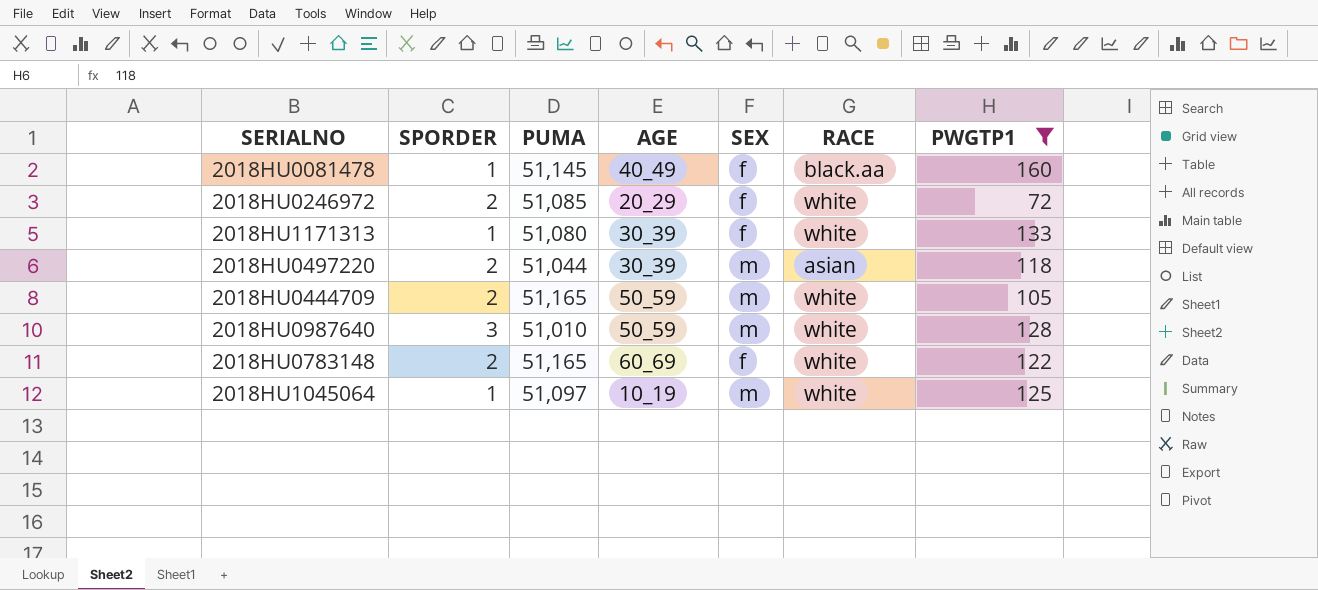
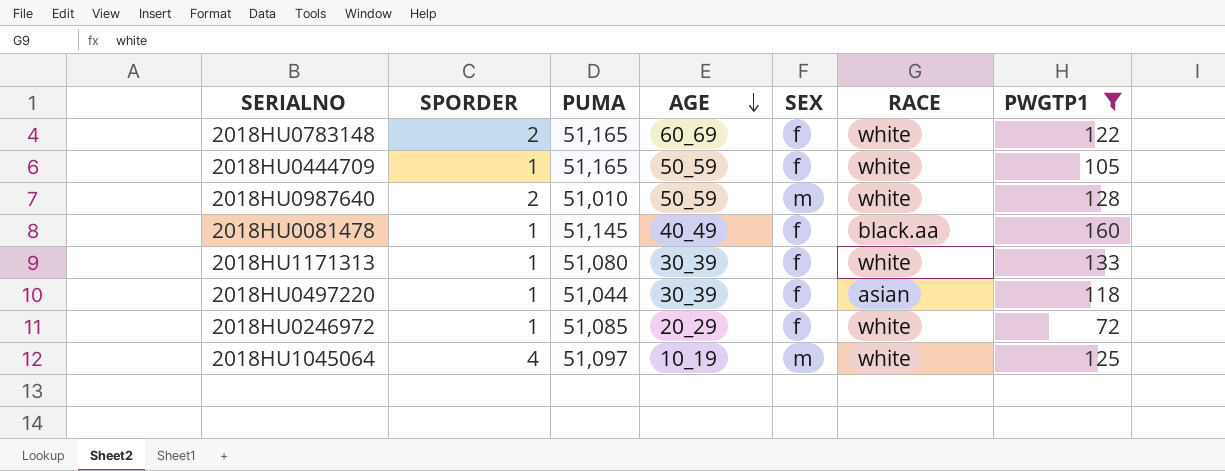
row order: none -> AGE descending
2018HU0444709 | SPORDER: 2 -> 1
2018HU0444709 | SEX: m -> f
2018HU0987640 | SPORDER: 3 -> 2
2018HU0497220 | SPORDER: 2 -> 1
2018HU0497220 | SEX: m -> f
2018HU0246972 | SPORDER: 2 -> 1
2018HU1045064 | SPORDER: 1 -> 4

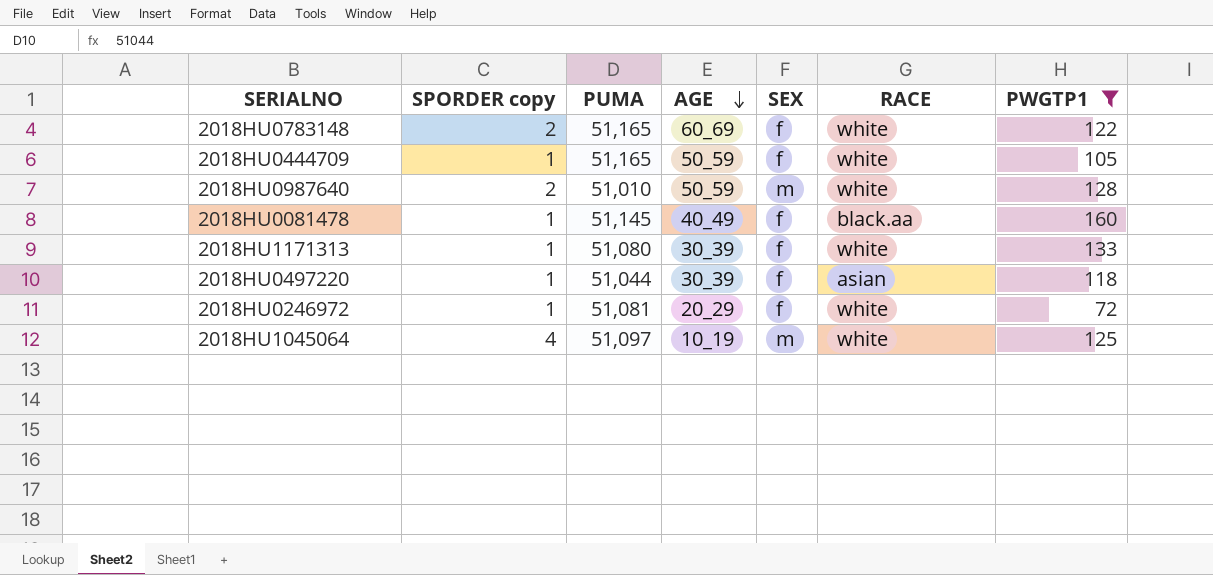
column name: SPORDER -> SPORDER copy
2018HU0246972 | PUMA: 51,085 -> 51,081

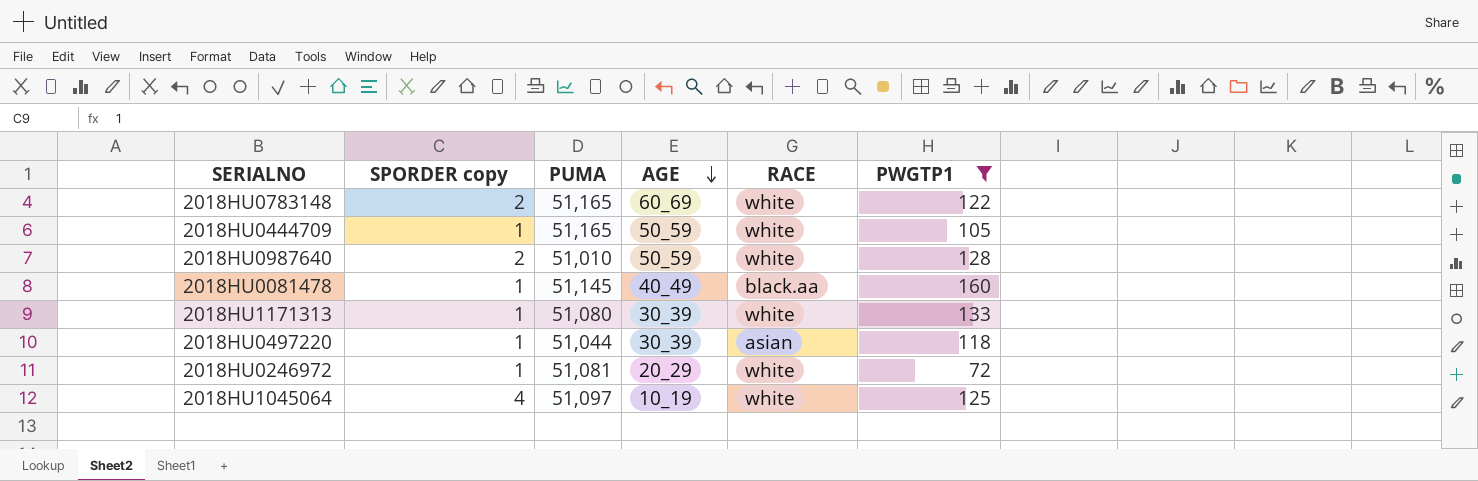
column SEX | position: 5 -> none

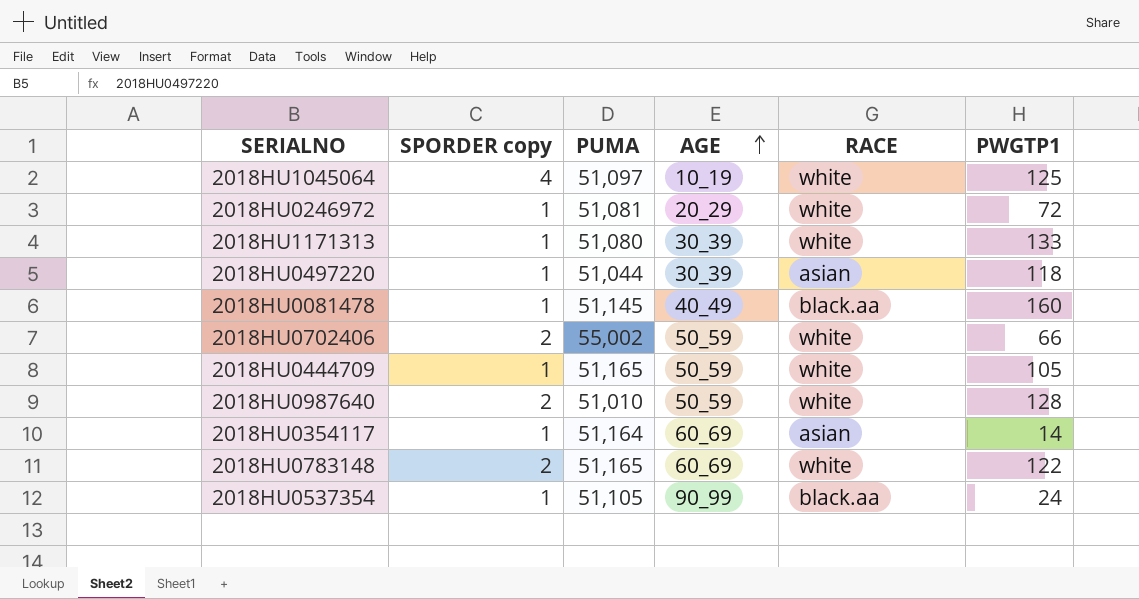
filter: PWGTP1 >= 72 -> none
row order: AGE descending -> AGE ascending

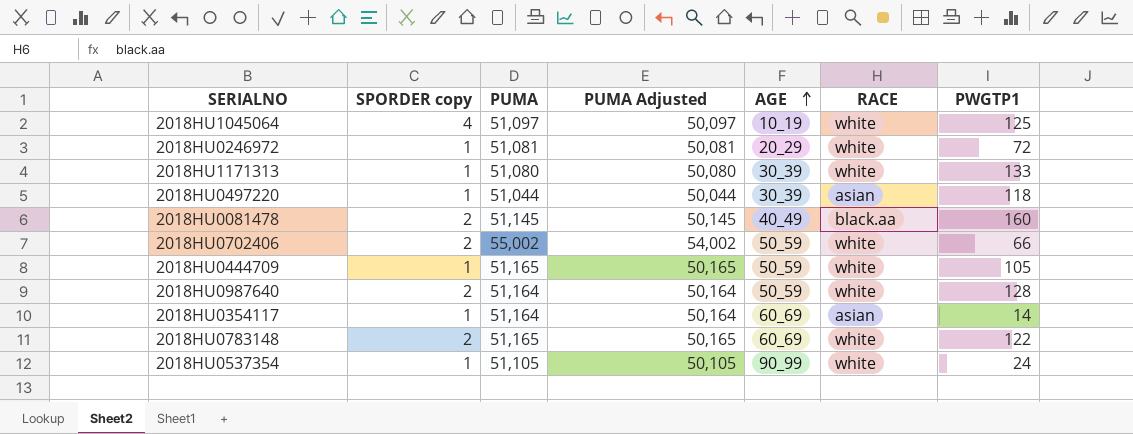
column PUMA Adjusted | formula: none -> [PUMA] - 1000
2018HU0081478 | SPORDER copy: 1 -> 2
2018HU0987640 | PUMA: 51,010 -> 51,164
2018HU0537354 | RACE: black.aa -> white

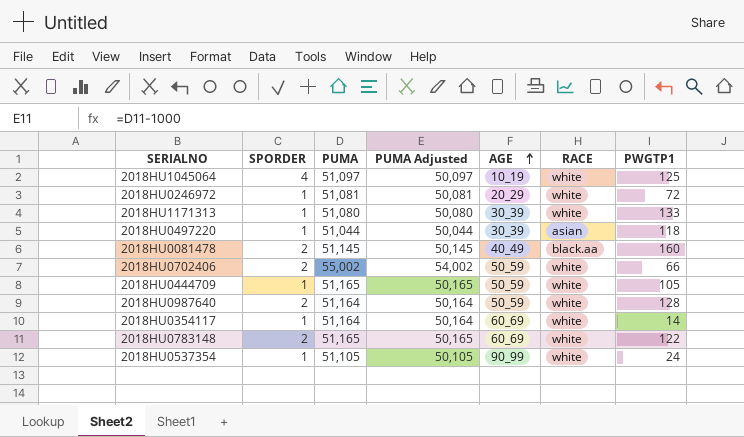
column name: SPORDER copy -> SPORDER
2018HU0354117 | RACE: asian -> white

